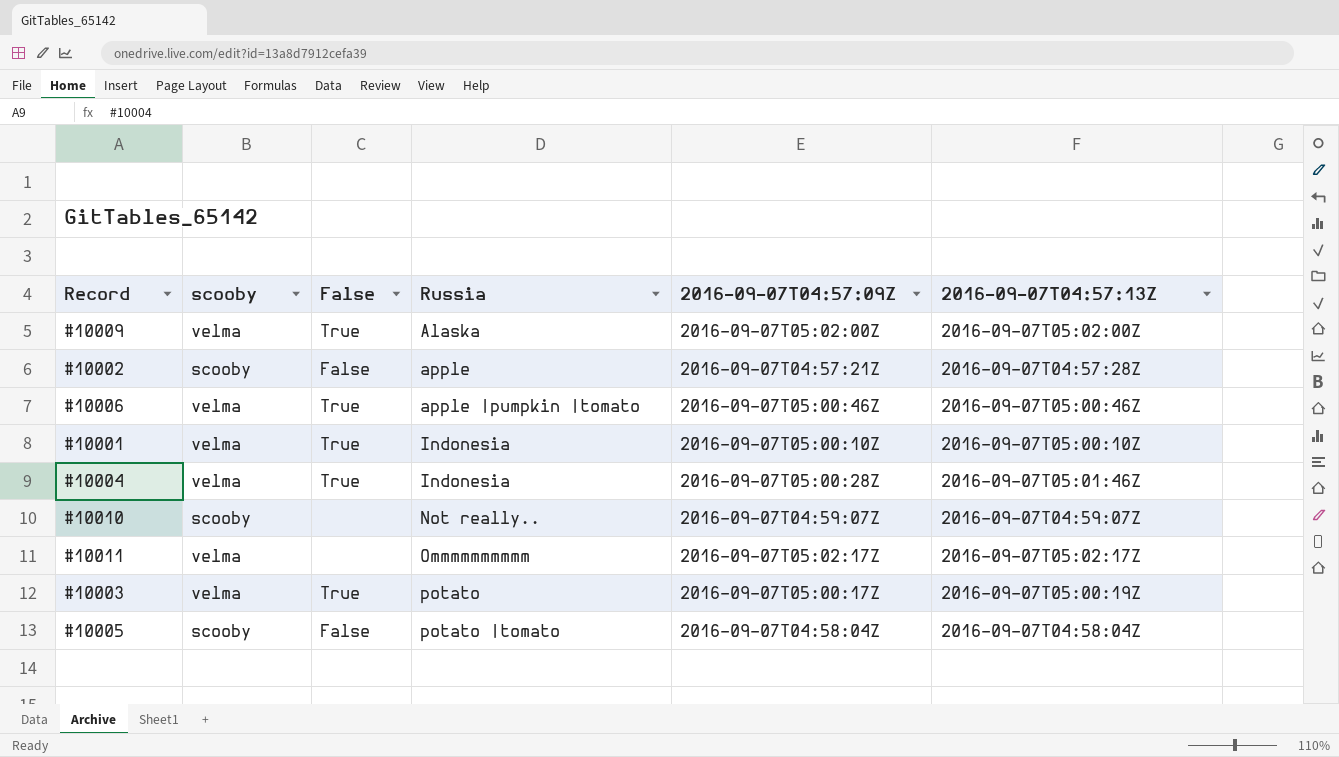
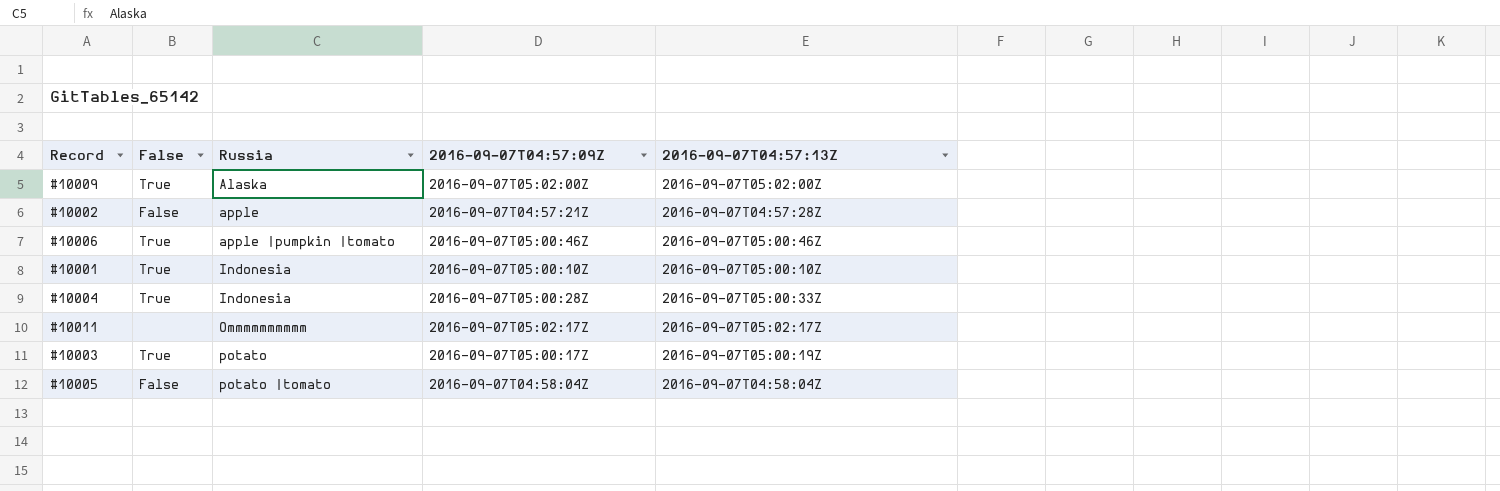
column scooby | position: 2 -> none
row #10010: scooby | none | Not really.. | 2016-09-07T04:59:07Z | 2016-09-07T04:59:07Z -> none
#10004 | 2016-09-07T04:57:13Z: 2016-09-07T05:01:46Z -> 2016-09-07T05:00:33Z

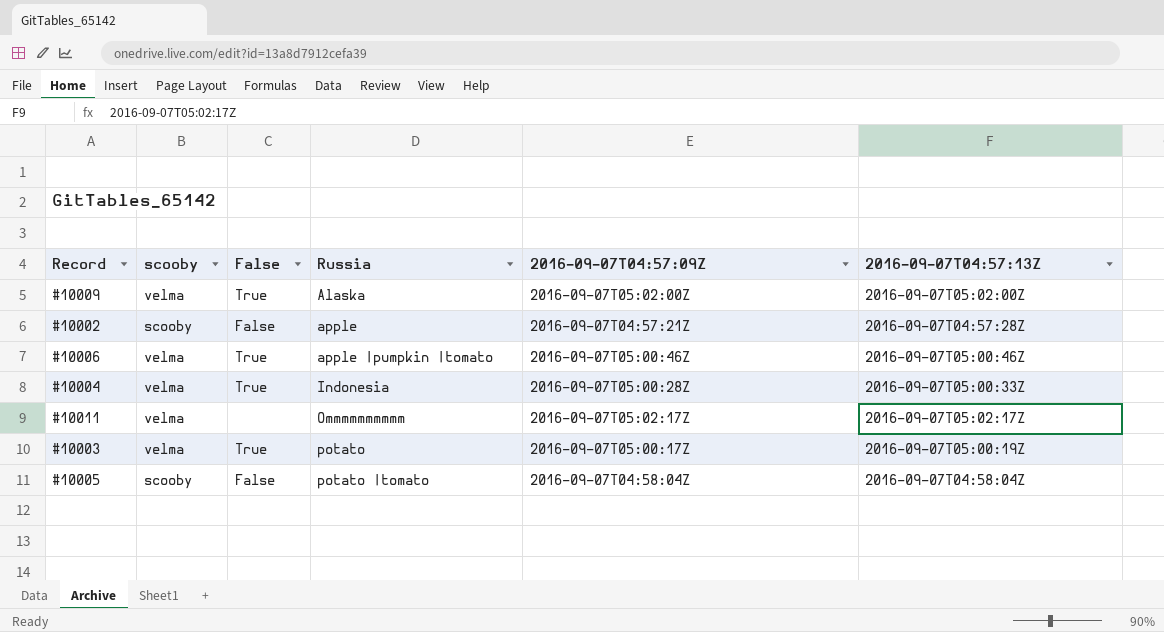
column scooby | position: none -> 2
row #10001: True | Indonesia | 2016-09-07T05:00:10Z | 2016-09-07T05:00:10Z -> none

